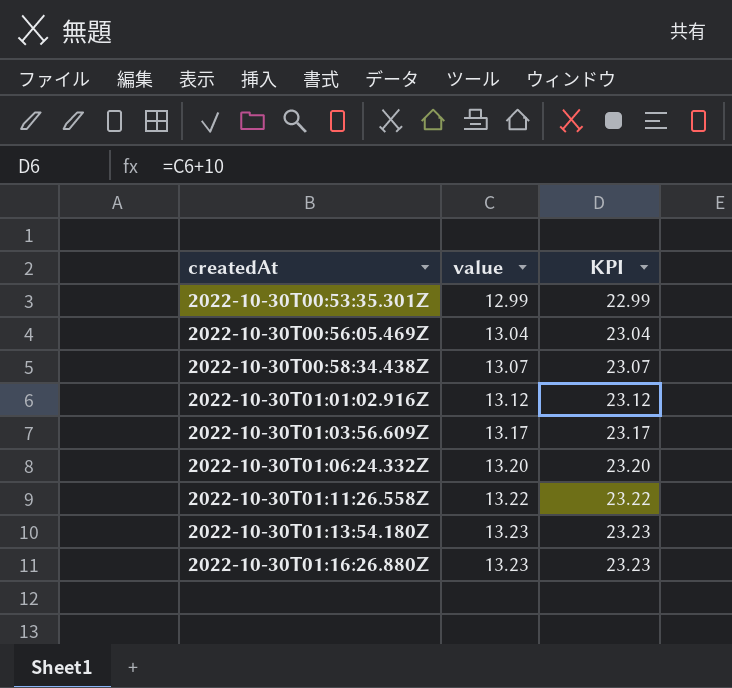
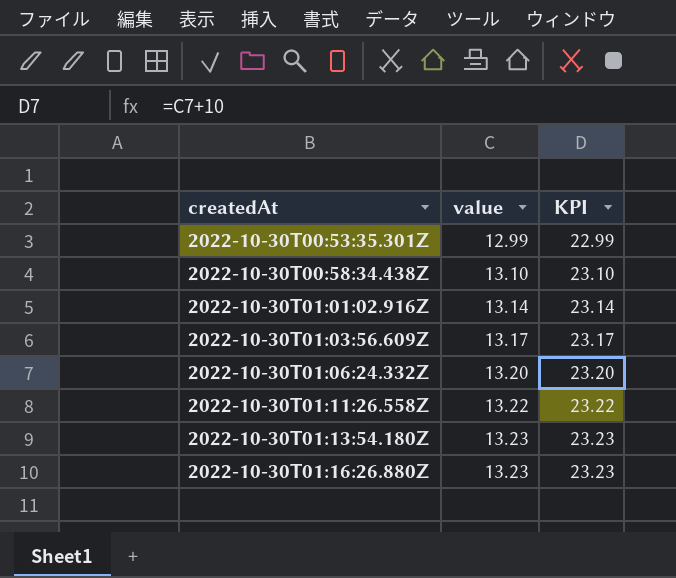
row 2022-10-30T00:56:05.469Z: 13.04 | 23.04 -> none
2022-10-30T00:58:34.438Z | value: 13.07 -> 13.10
2022-10-30T00:58:34.438Z | KPI: 23.07 -> 23.10
2022-10-30T01:01:02.916Z | value: 13.12 -> 13.14
2022-10-30T01:01:02.916Z | KPI: 23.12 -> 23.14

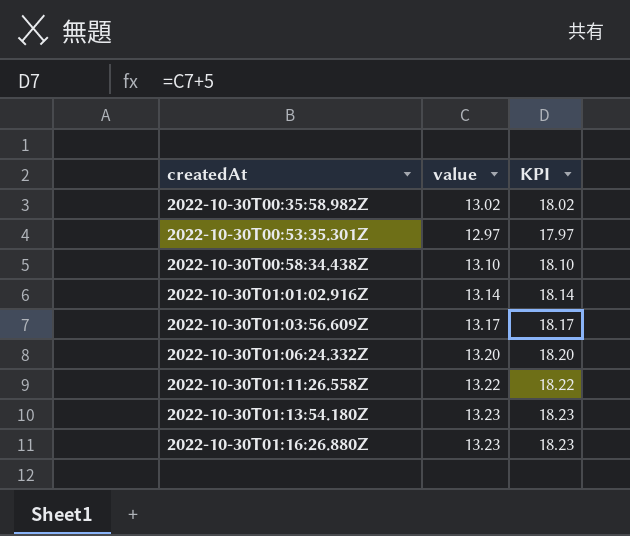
column KPI | formula: [value] + 10 -> [value] + 5
row 2022-10-30T00:35:58.982Z: none -> 13.02 | 18.02
2022-10-30T00:53:35.301Z | value: 12.99 -> 12.97

